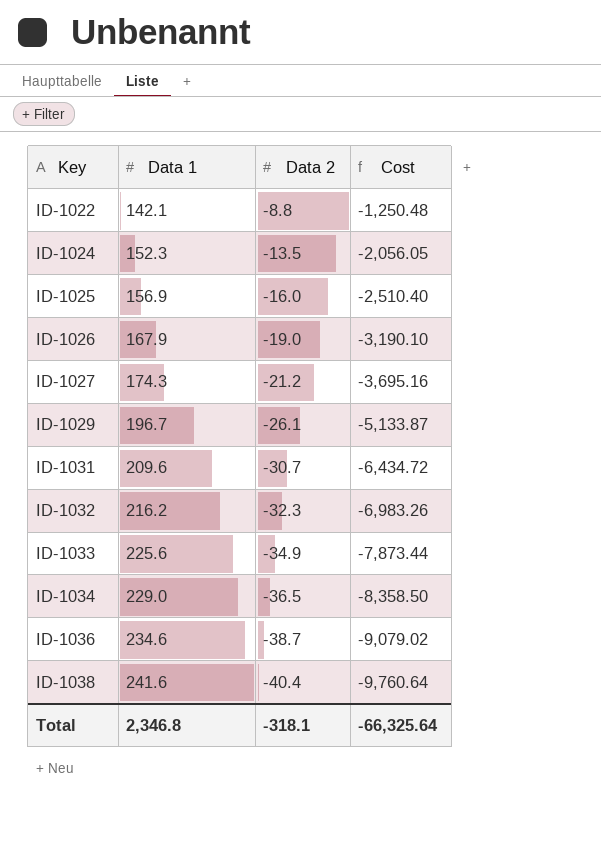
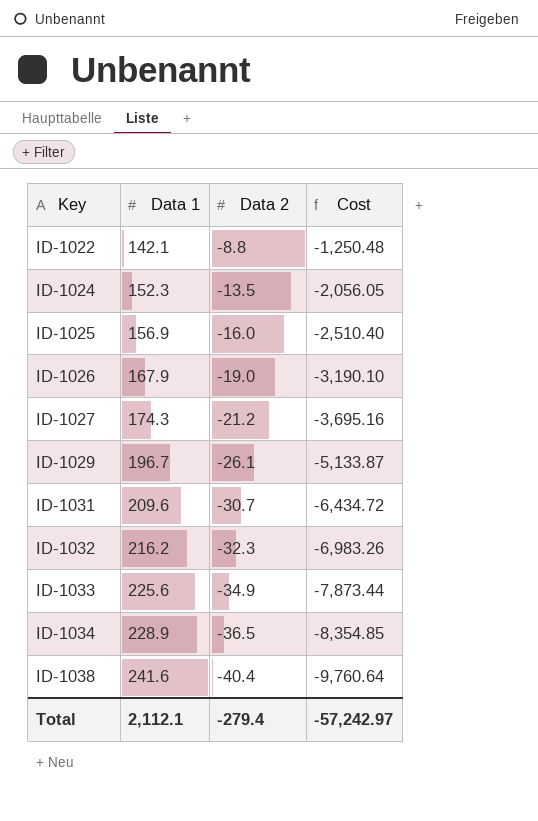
row ID-1036: 234.6 | -38.7 | -9,079.02 -> none
ID-1034 | Data 1: 229.0 -> 228.9
ID-1034 | Cost: -8,358.50 -> -8,354.85
Total | Data 1: 2,346.8 -> 2,112.1
Total | Data 2: -318.1 -> -279.4
Total | Cost: -66,325.64 -> -57,242.97

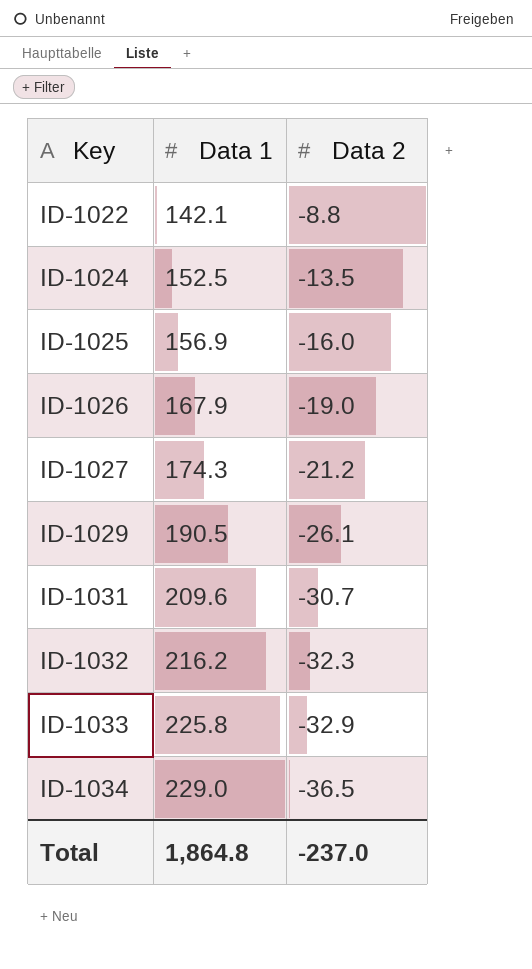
column Cost | formula: [Data 1] * [Data 2] -> none
row ID-1038: 241.6 | -40.4 | -9,760.64 -> none
ID-1024 | Data 1: 152.3 -> 152.5
ID-1029 | Data 1: 196.7 -> 190.5
ID-1033 | Data 1: 225.6 -> 225.8
ID-1033 | Data 2: -34.9 -> -32.9
ID-1034 | Data 1: 228.9 -> 229.0
Total | Data 1: 2,112.1 -> 1,864.8
Total | Data 2: -279.4 -> -237.0

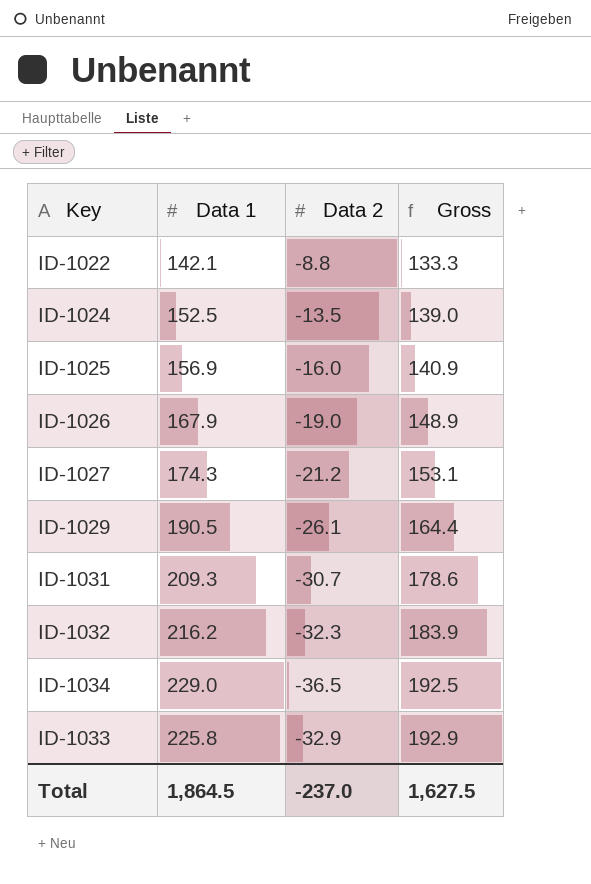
row order: Key ascending -> Gross ascending
column Gross | formula: none -> [Data 1] + [Data 2]
ID-1031 | Data 1: 209.6 -> 209.3
Total | Data 1: 1,864.8 -> 1,864.5

